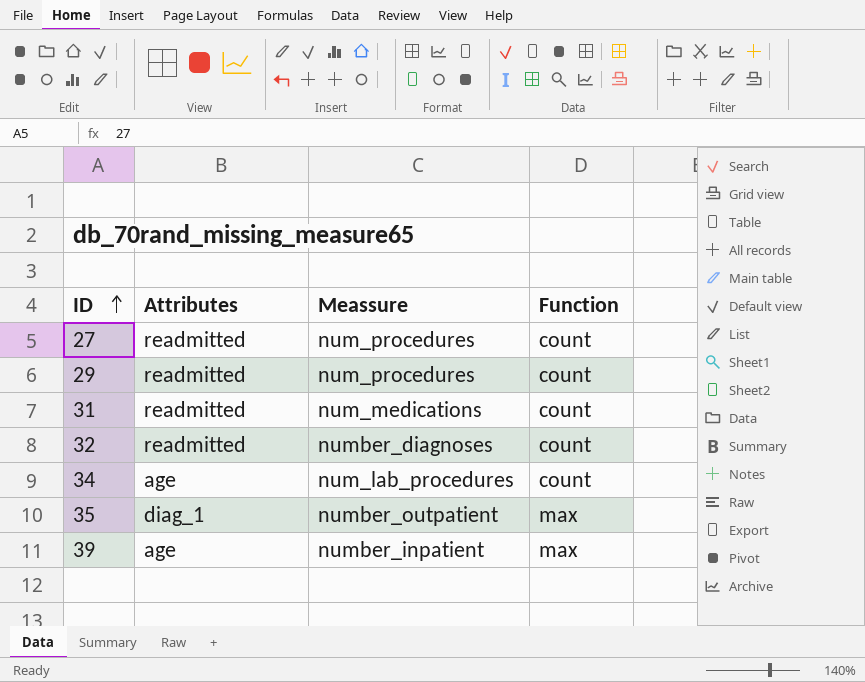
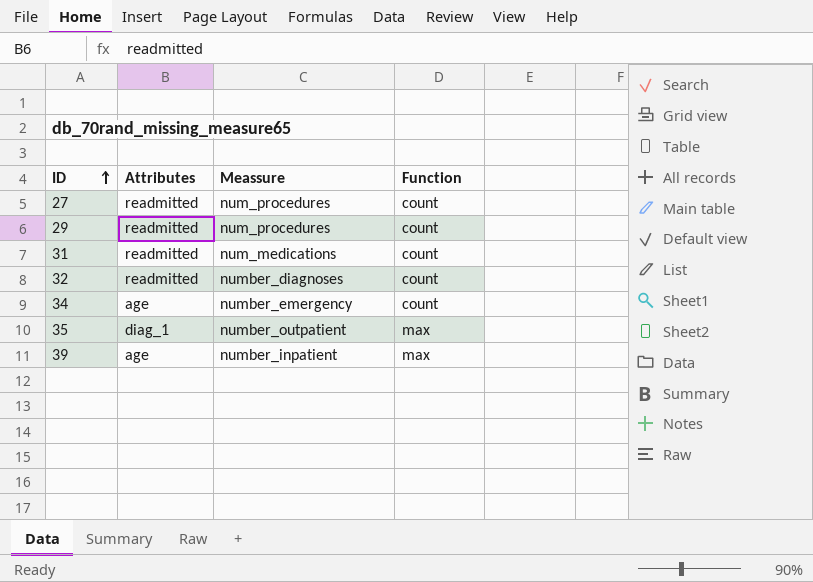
34 | Meassure: num_lab_procedures -> number_emergency

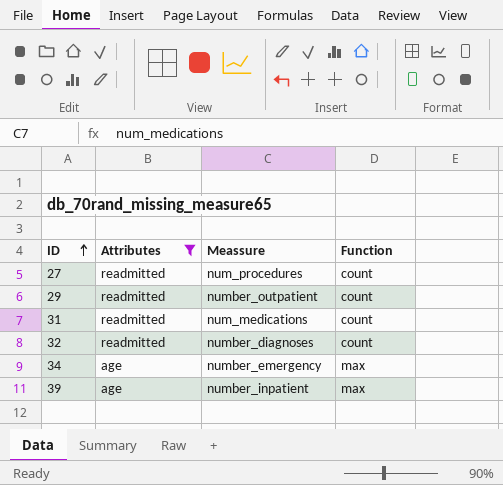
filter: none -> Attributes != diag_1
29 | Meassure: num_procedures -> number_outpatient
34 | Function: count -> max

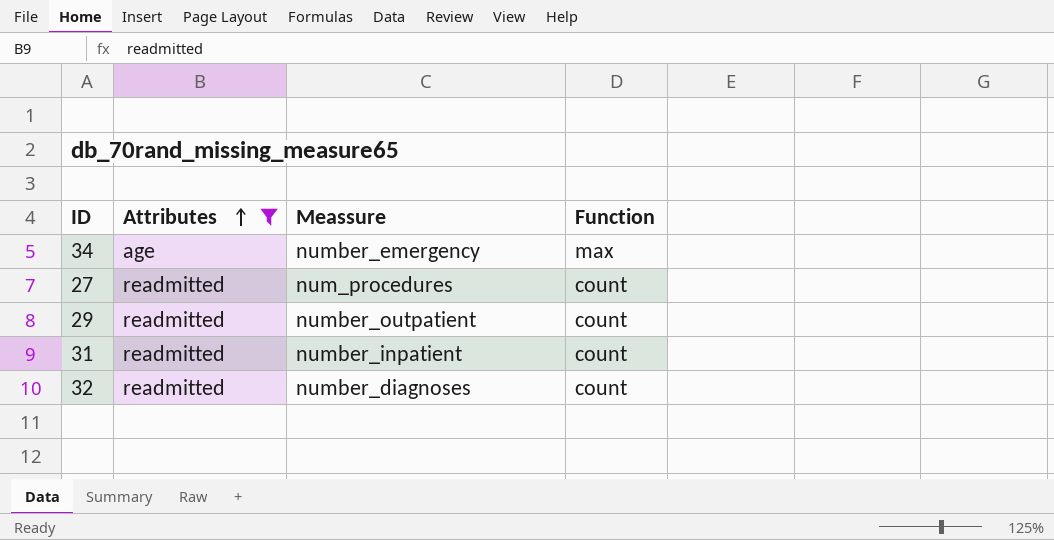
row order: ID ascending -> Attributes ascending
row 39: age | number_inpatient | max -> none
31 | Meassure: num_medications -> number_inpatient

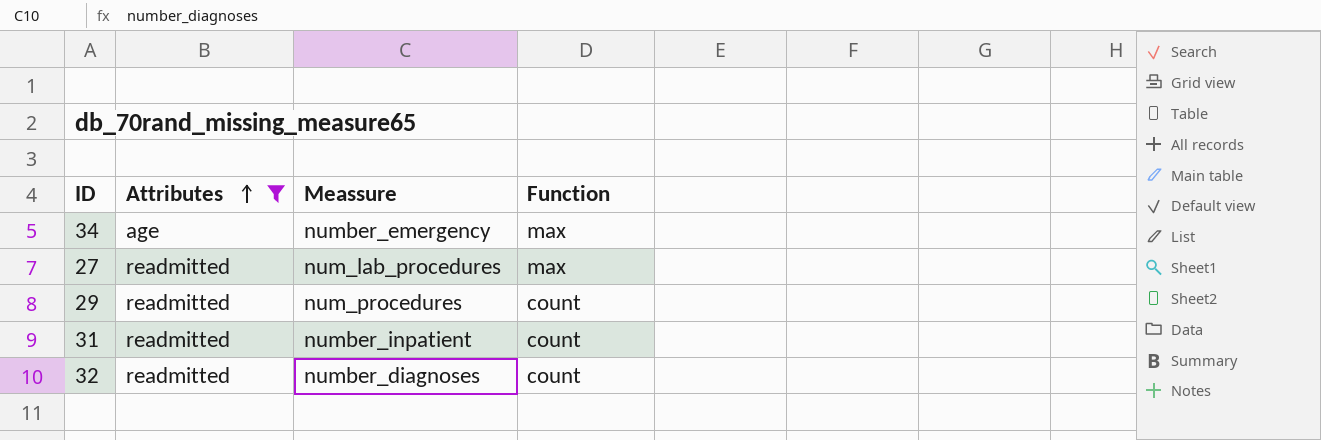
27 | Meassure: num_procedures -> num_lab_procedures
27 | Function: count -> max
29 | Meassure: number_outpatient -> num_procedures

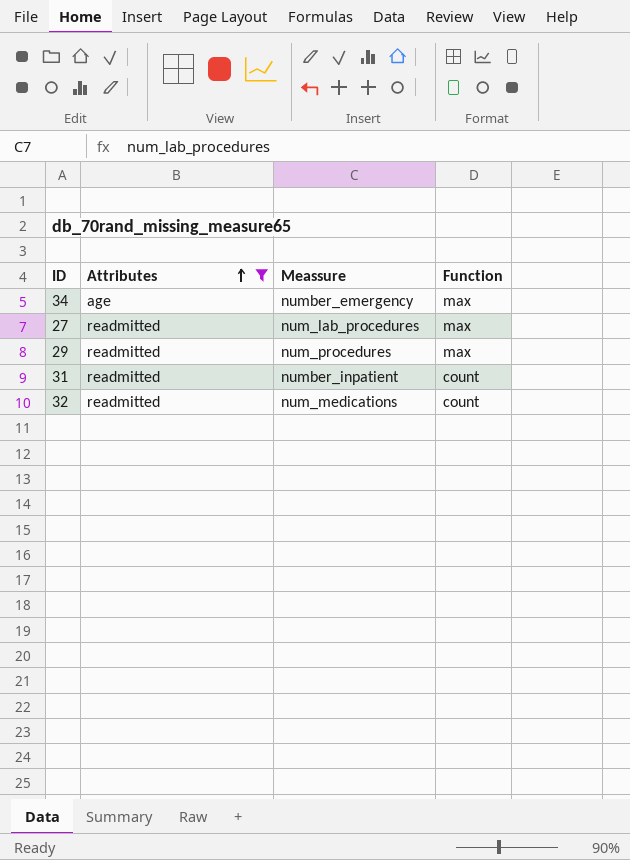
29 | Function: count -> max
32 | Meassure: number_diagnoses -> num_medications

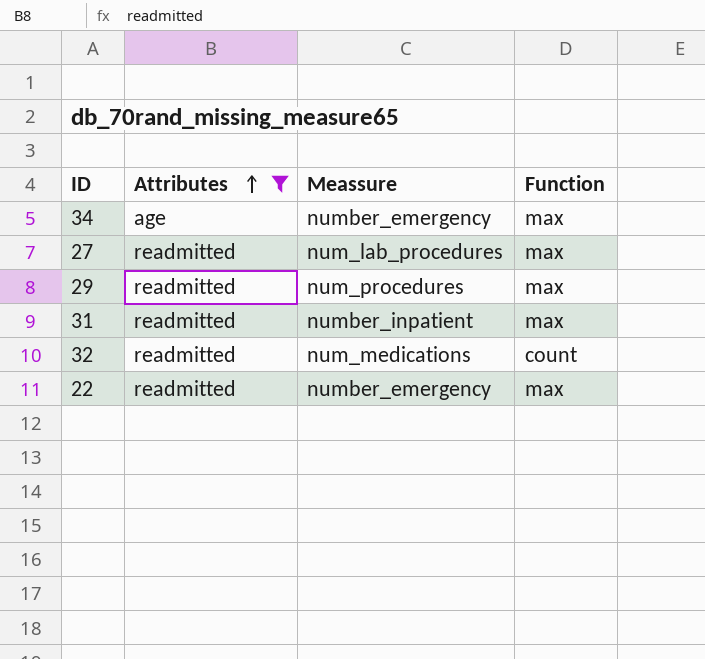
31 | Function: count -> max
row 22: none -> readmitted | number_emergency | max

